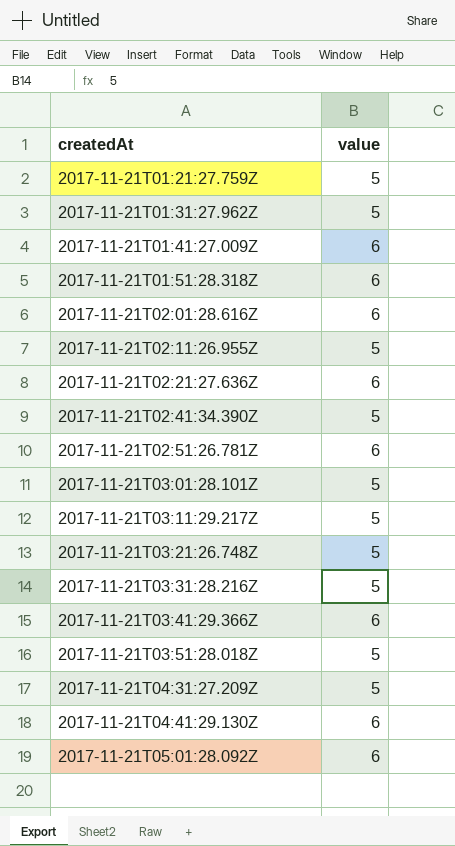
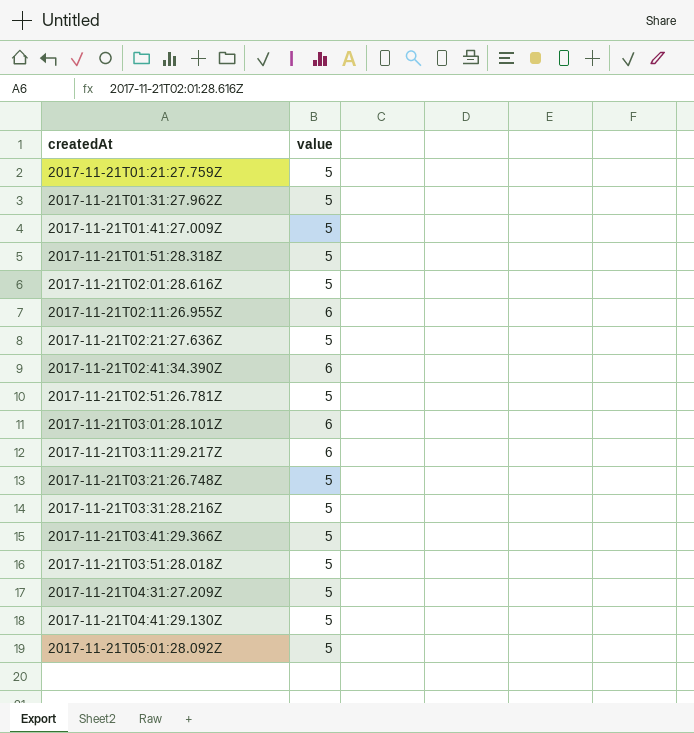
2017-11-21T01:41:27.009Z | value: 6 -> 5
2017-11-21T01:51:28.318Z | value: 6 -> 5
2017-11-21T02:01:28.616Z | value: 6 -> 5
2017-11-21T02:11:26.955Z | value: 5 -> 6
2017-11-21T02:21:27.636Z | value: 6 -> 5
2017-11-21T02:41:34.390Z | value: 5 -> 6
2017-11-21T02:51:26.781Z | value: 6 -> 5
2017-11-21T03:01:28.101Z | value: 5 -> 6
2017-11-21T03:11:29.217Z | value: 5 -> 6
2017-11-21T03:41:29.366Z | value: 6 -> 5
2017-11-21T04:41:29.130Z | value: 6 -> 5
2017-11-21T05:01:28.092Z | value: 6 -> 5

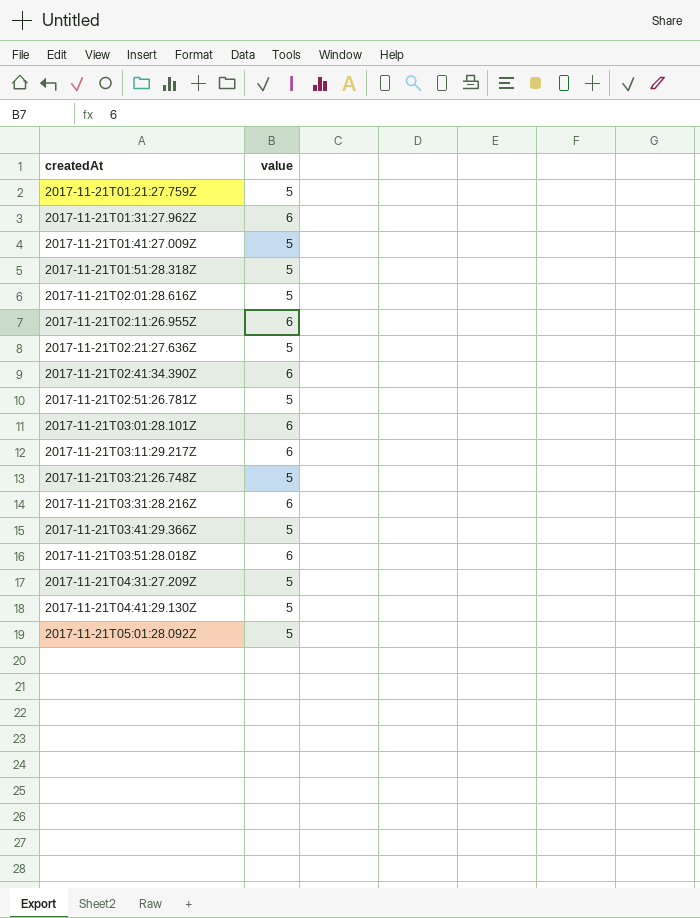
2017-11-21T01:31:27.962Z | value: 5 -> 6
2017-11-21T03:31:28.216Z | value: 5 -> 6
2017-11-21T03:51:28.018Z | value: 5 -> 6

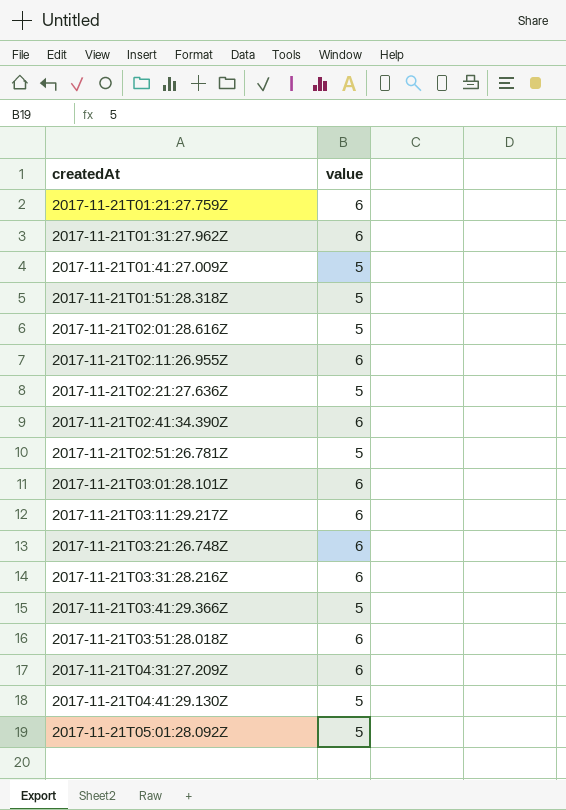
2017-11-21T01:21:27.759Z | value: 5 -> 6
2017-11-21T03:21:26.748Z | value: 5 -> 6
2017-11-21T04:31:27.209Z | value: 5 -> 6

